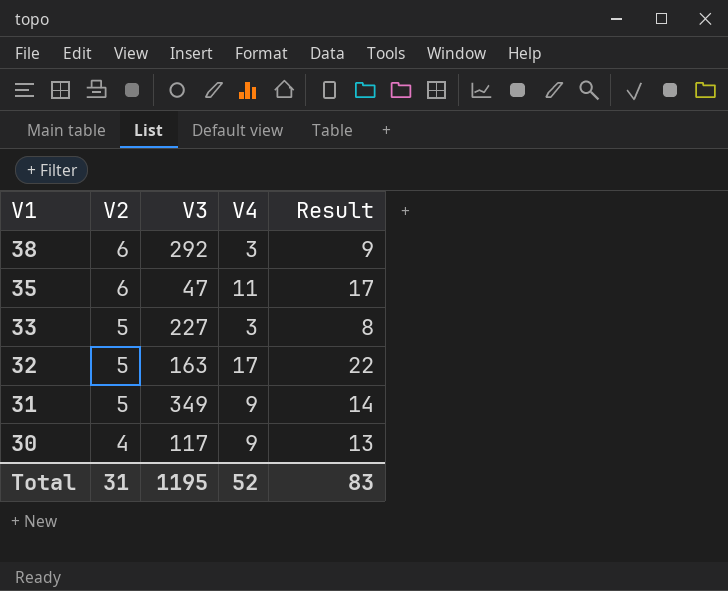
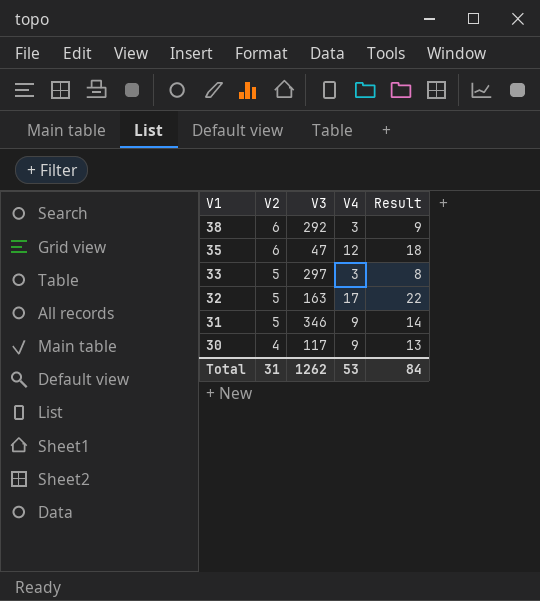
35 | V4: 11 -> 12
35 | Result: 17 -> 18
33 | V3: 227 -> 297
31 | V3: 349 -> 346
Total | V3: 1195 -> 1262
Total | V4: 52 -> 53
Total | Result: 83 -> 84

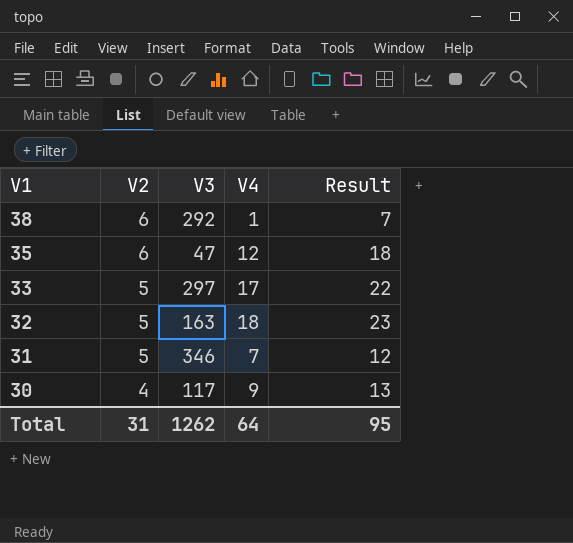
38 | V4: 3 -> 1
38 | Result: 9 -> 7
33 | V4: 3 -> 17
33 | Result: 8 -> 22
32 | V4: 17 -> 18
32 | Result: 22 -> 23
31 | V4: 9 -> 7
31 | Result: 14 -> 12
Total | V4: 53 -> 64
Total | Result: 84 -> 95

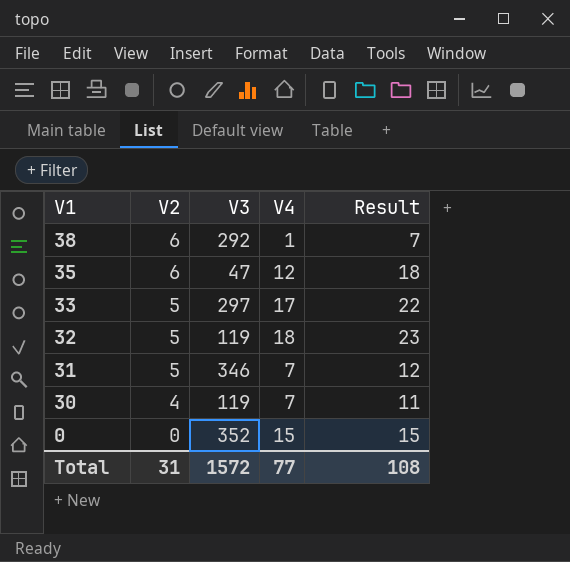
32 | V3: 163 -> 119
30 | V3: 117 -> 119
30 | V4: 9 -> 7
30 | Result: 13 -> 11
row 0: none -> 0 | 352 | 15 | 15
Total | V3: 1262 -> 1572
Total | V4: 64 -> 77
Total | Result: 95 -> 108

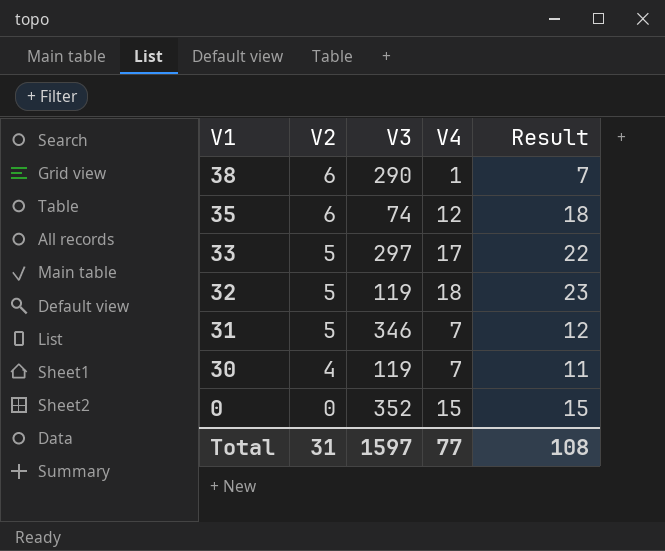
38 | V3: 292 -> 290
35 | V3: 47 -> 74
Total | V3: 1572 -> 1597

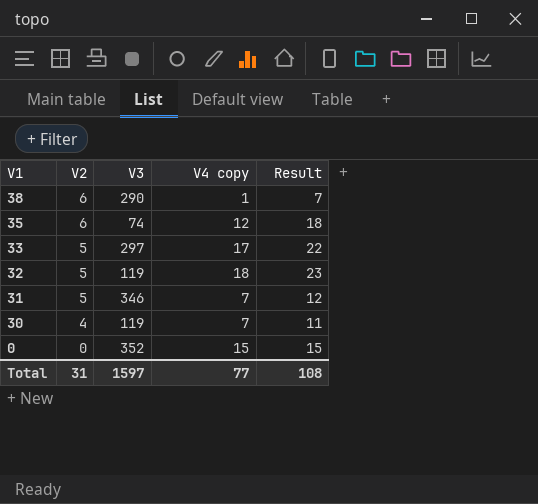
column name: V4 -> V4 copy

